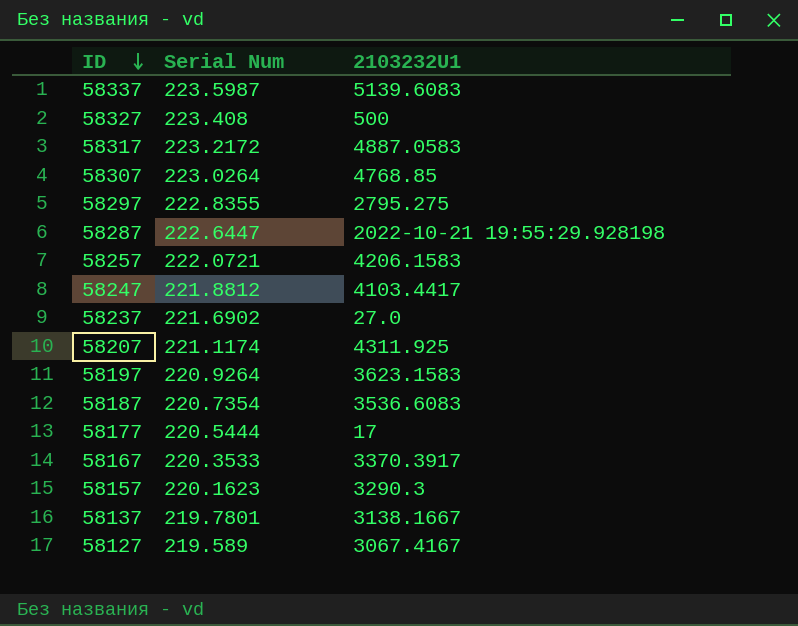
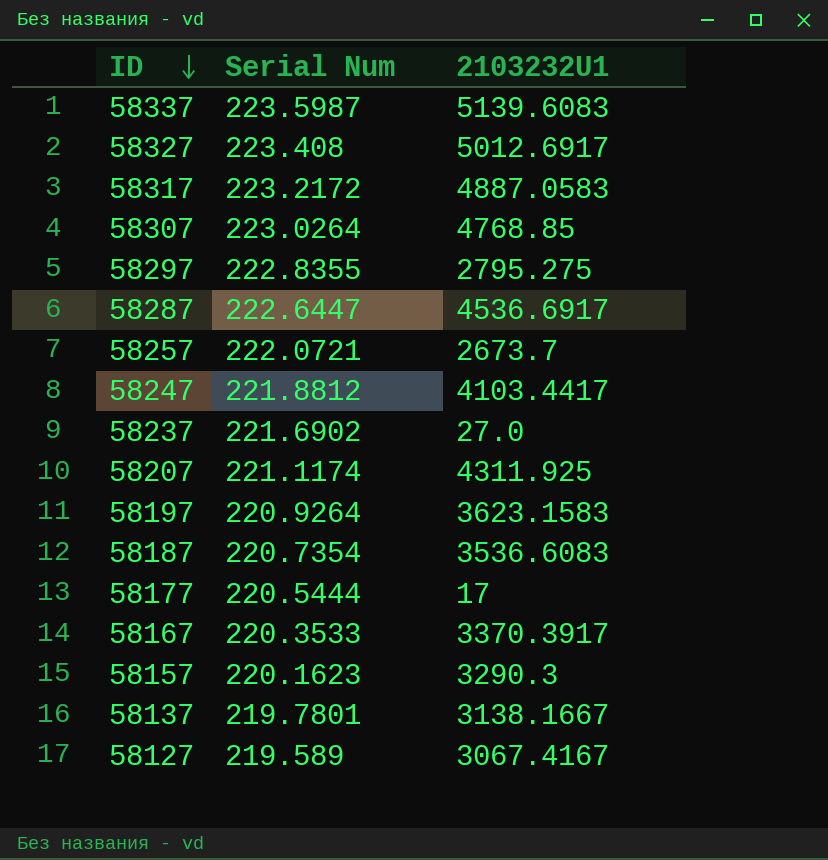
58327 | 2103232U1: 500 -> 5012.6917
58287 | 2103232U1: 2022-10-21 19:55:29.928198 -> 4536.6917
58257 | 2103232U1: 4206.1583 -> 2673.7

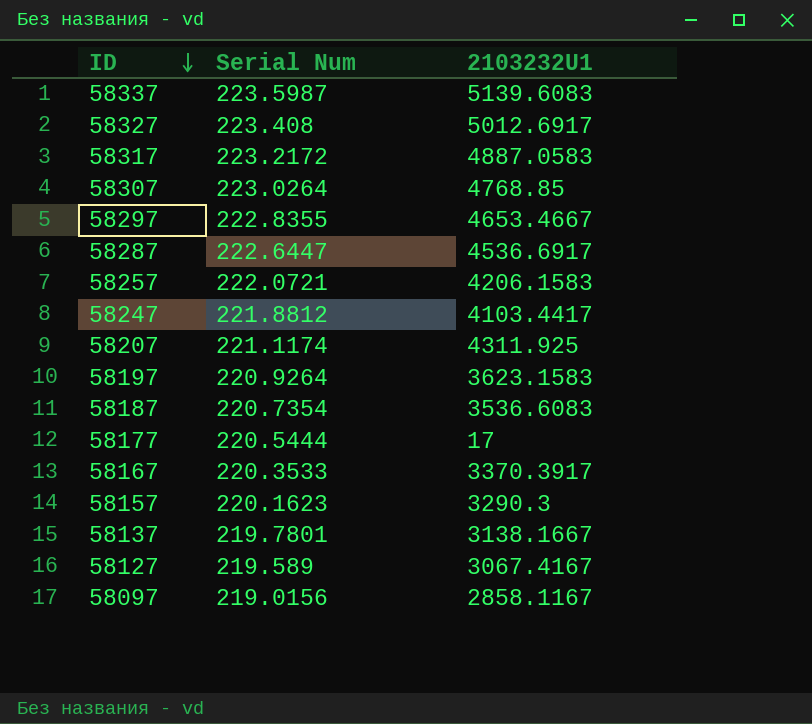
row 58237: 221.6902 | 27.0 -> none
58297 | 2103232U1: 2795.275 -> 4653.4667
58257 | 2103232U1: 2673.7 -> 4206.1583
row 58097: none -> 219.0156 | 2858.1167

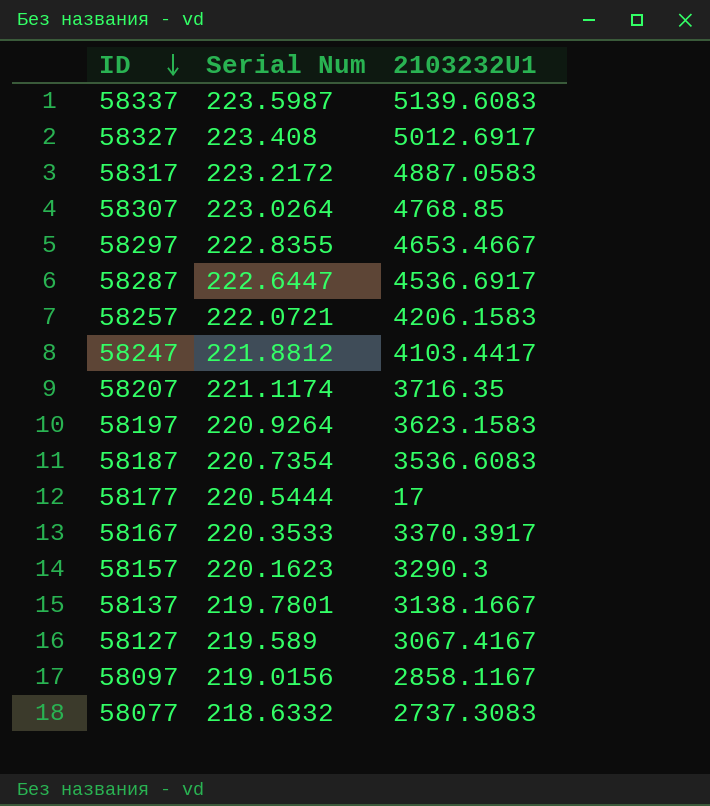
58207 | 2103232U1: 4311.925 -> 3716.35
row 58077: none -> 218.6332 | 2737.3083

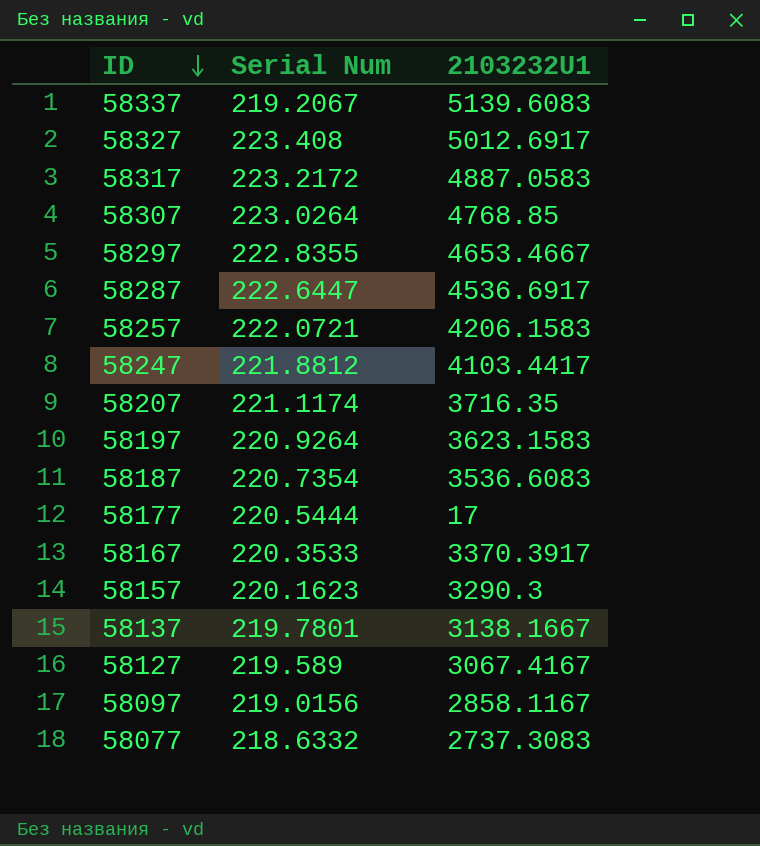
58337 | Serial Num: 223.5987 -> 219.2067

